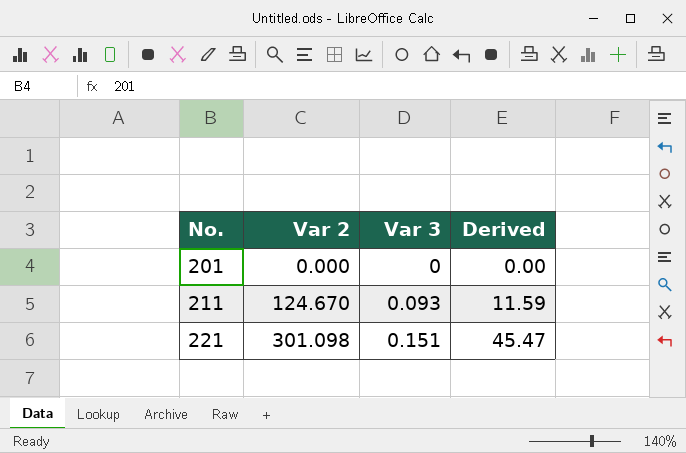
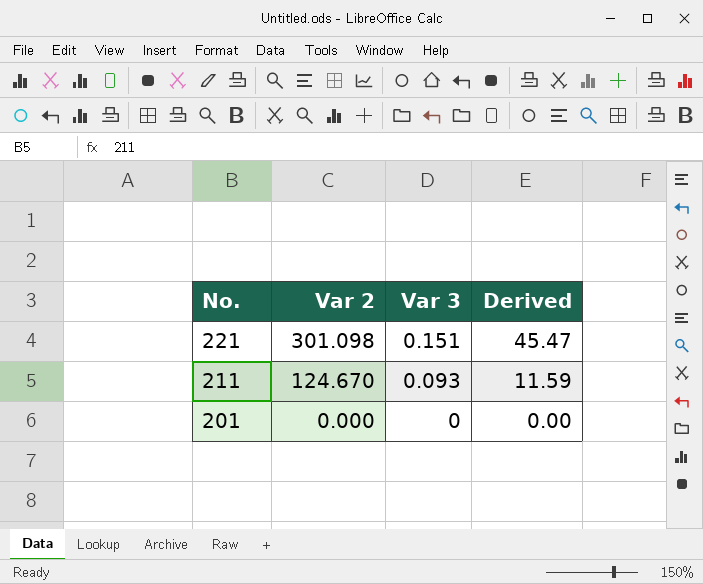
row order: No. ascending -> No. descending

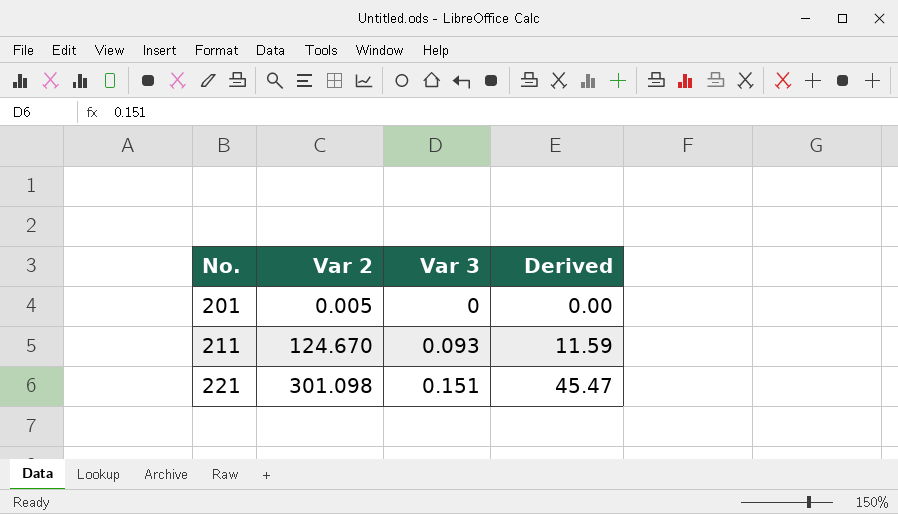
row order: No. descending -> No. ascending
201 | Var 2: 0.000 -> 0.005

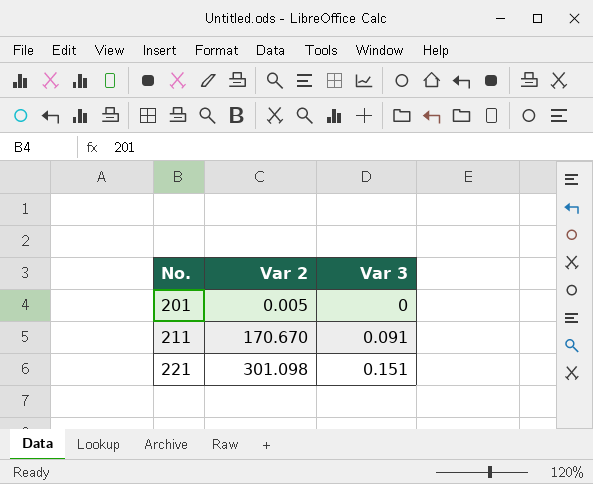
column Derived | formula: [Var 2] * [Var 3] -> none
211 | Var 2: 124.670 -> 170.670
211 | Var 3: 0.093 -> 0.091

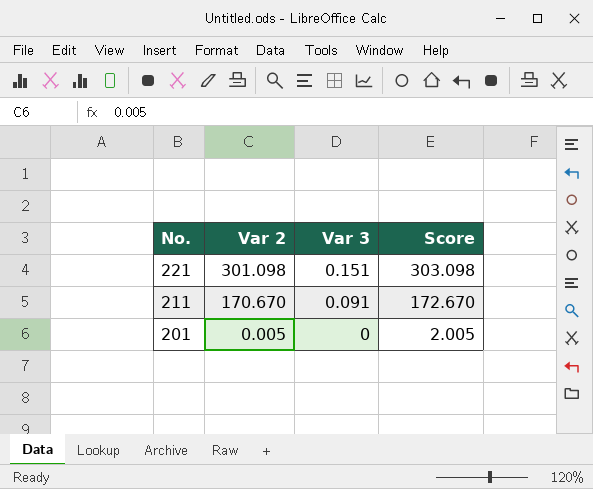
row order: No. ascending -> No. descending
column Score | formula: none -> [Var 2] + 2

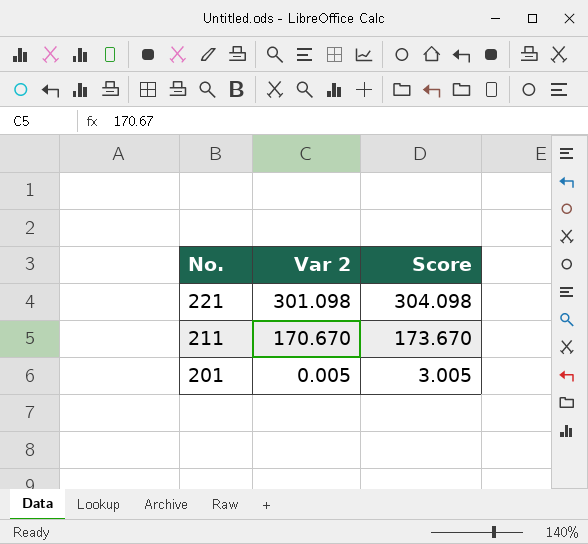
column Var 3 | position: 3 -> none
column Score | formula: [Var 2] + 2 -> [Var 2] + 3

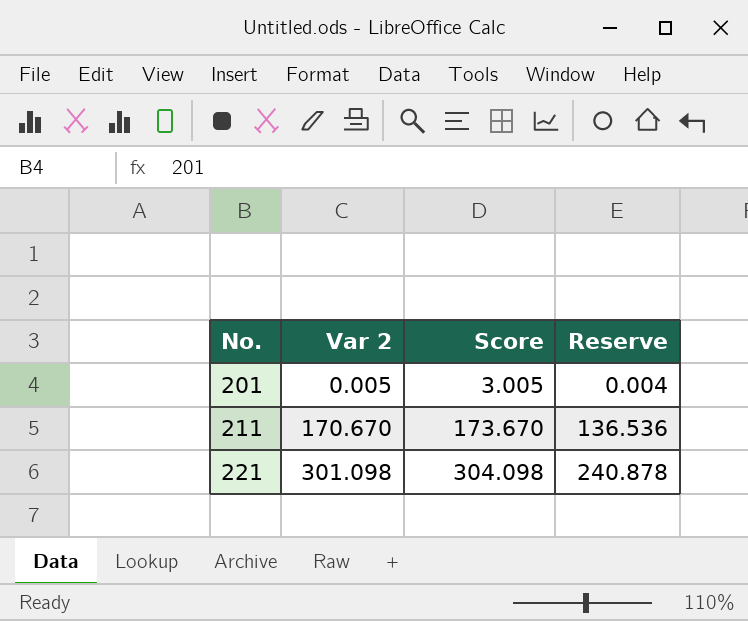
row order: No. descending -> No. ascending
column Reserve | formula: none -> [Var 2] * 0.8

